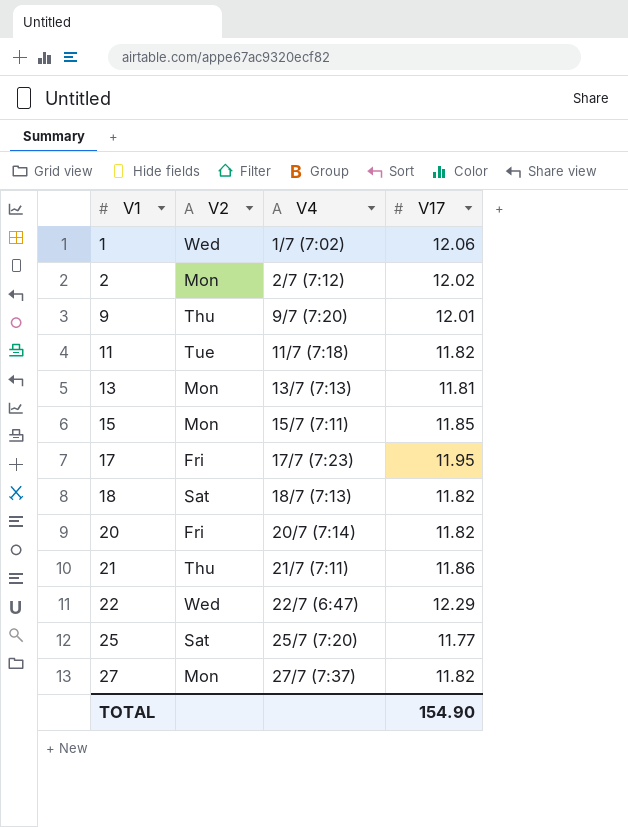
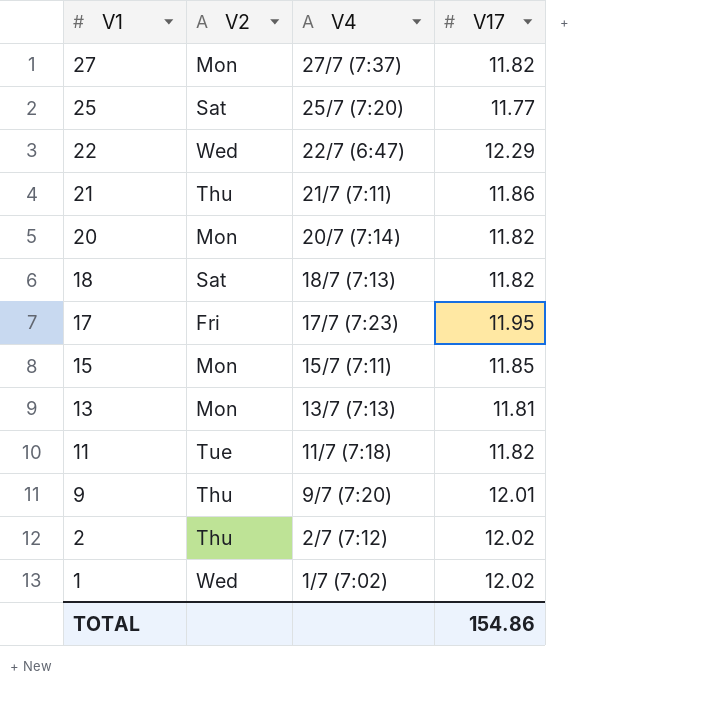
row order: V1 ascending -> V1 descending
20 | V2: Fri -> Mon
2 | V2: Mon -> Thu
1 | V17: 12.06 -> 12.02
TOTAL | V17: 154.90 -> 154.86

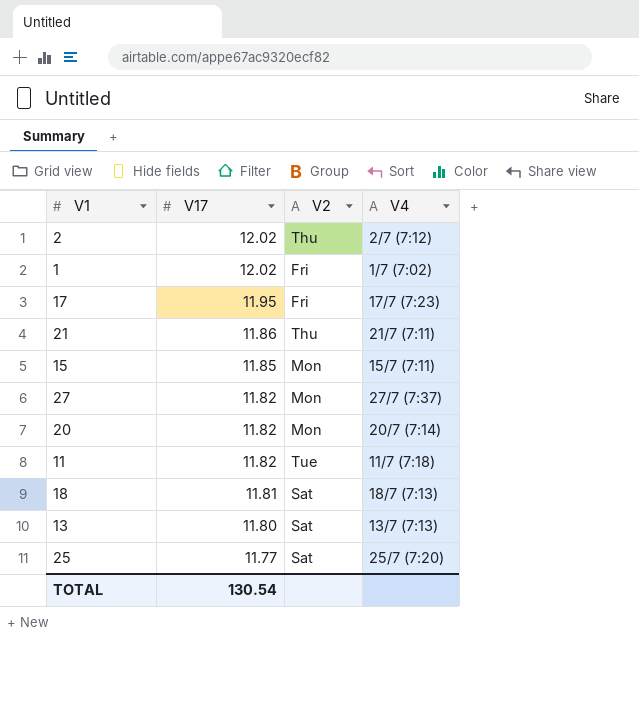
row order: V1 descending -> V17 descending
column V17 | position: 4 -> 2
row 22: Wed | 22/7 (6:47) | 12.29 -> none
row 9: Thu | 9/7 (7:20) | 12.01 -> none
1 | V2: Wed -> Fri
18 | V17: 11.82 -> 11.81
13 | V17: 11.81 -> 11.80
13 | V2: Mon -> Sat
TOTAL | V17: 154.86 -> 130.54

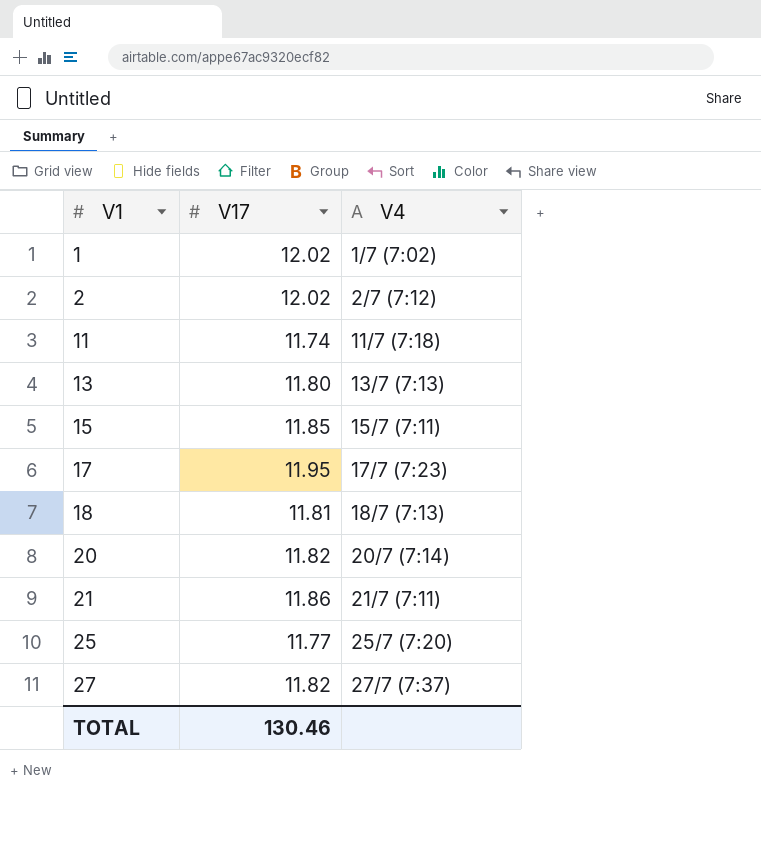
row order: V17 descending -> V1 ascending
column V2 | position: 3 -> none
11 | V17: 11.82 -> 11.74
TOTAL | V17: 130.54 -> 130.46

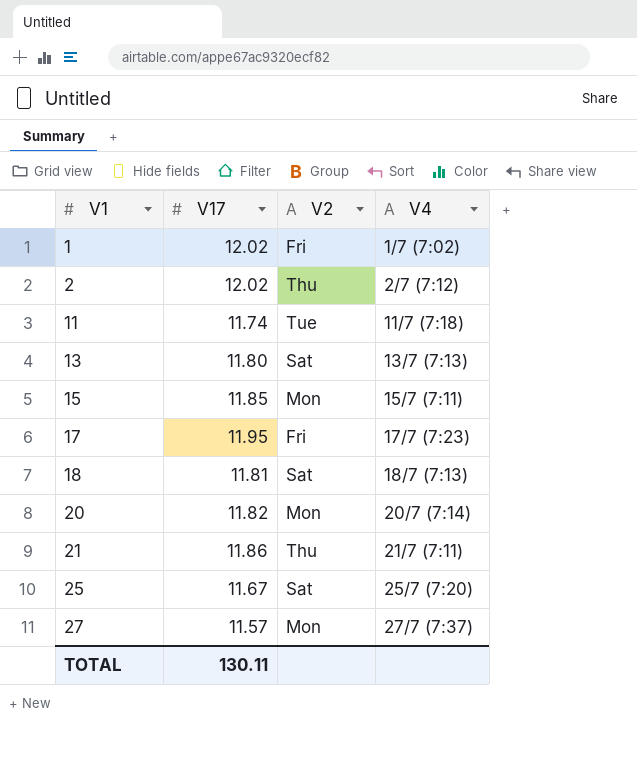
column V2 | position: none -> 3
25 | V17: 11.77 -> 11.67
27 | V17: 11.82 -> 11.57
TOTAL | V17: 130.46 -> 130.11

